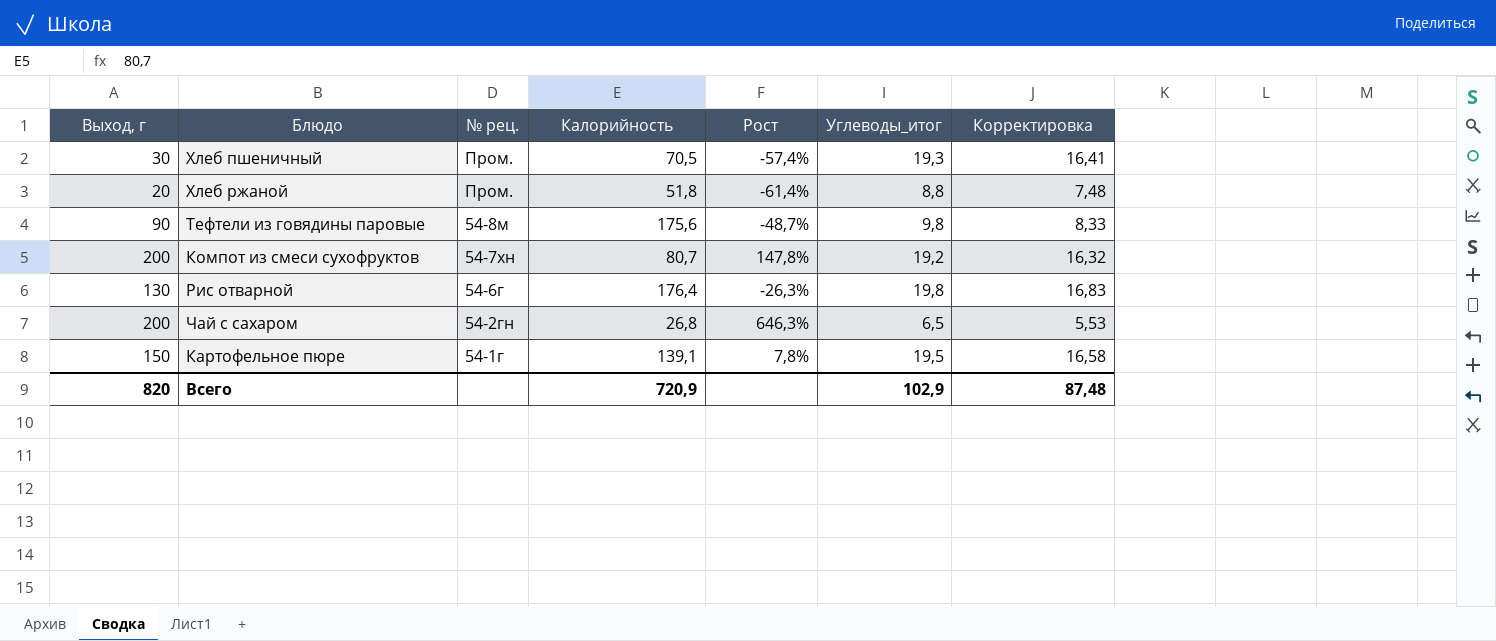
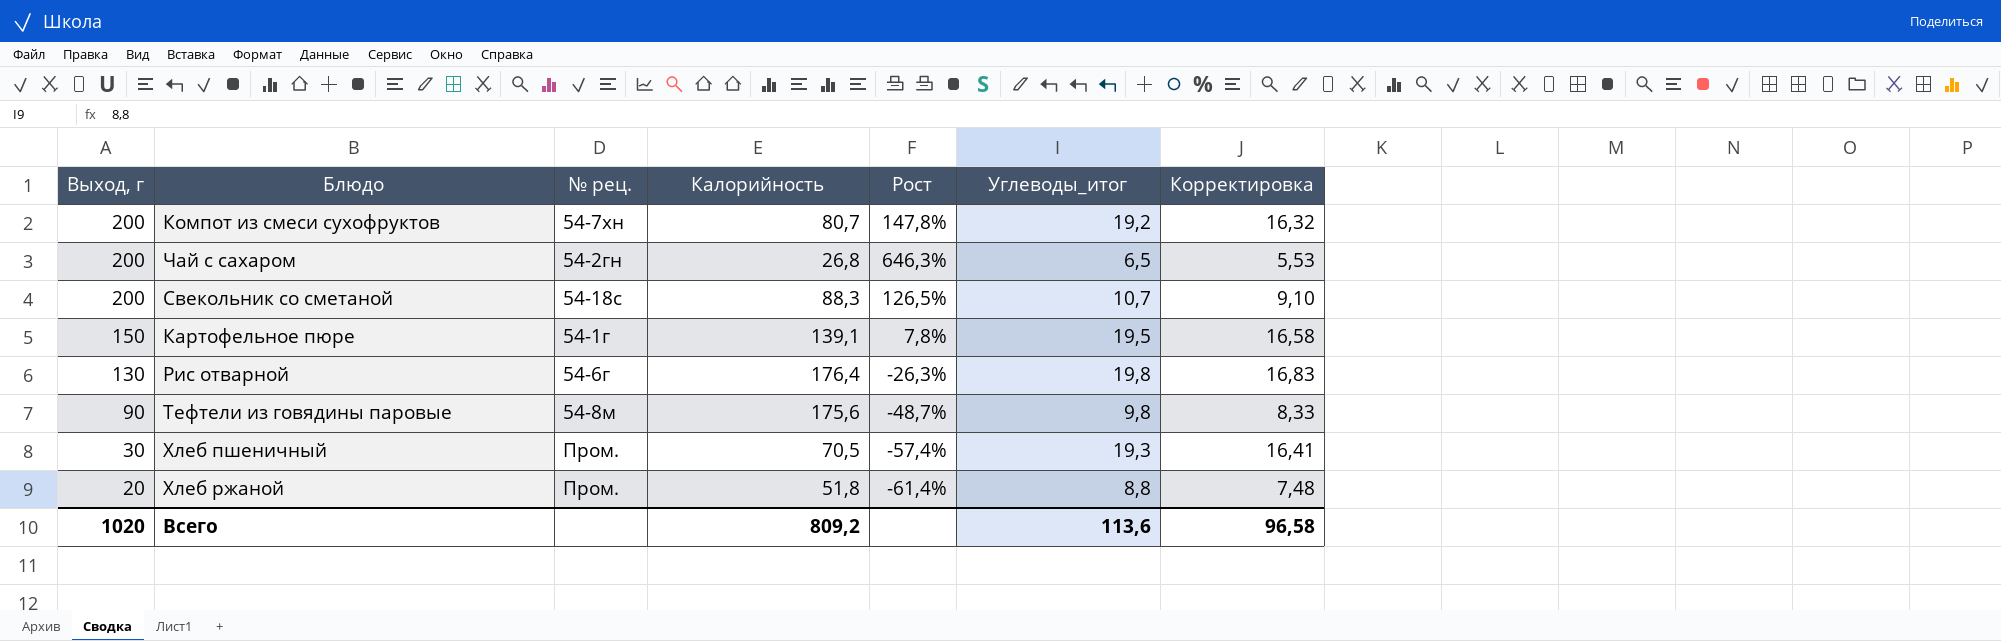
row order: № рец. descending -> Выход, г descending
row Свекольник со сметаной: none -> 200 | 54-18с | 88,3 | 126,5% | 10,7 | 9,10
Всего | Выход, г: 820 -> 1020
Всего | Калорийность: 720,9 -> 809,2
Всего | Углеводы_итог: 102,9 -> 113,6
Всего | Корректировка: 87,48 -> 96,58

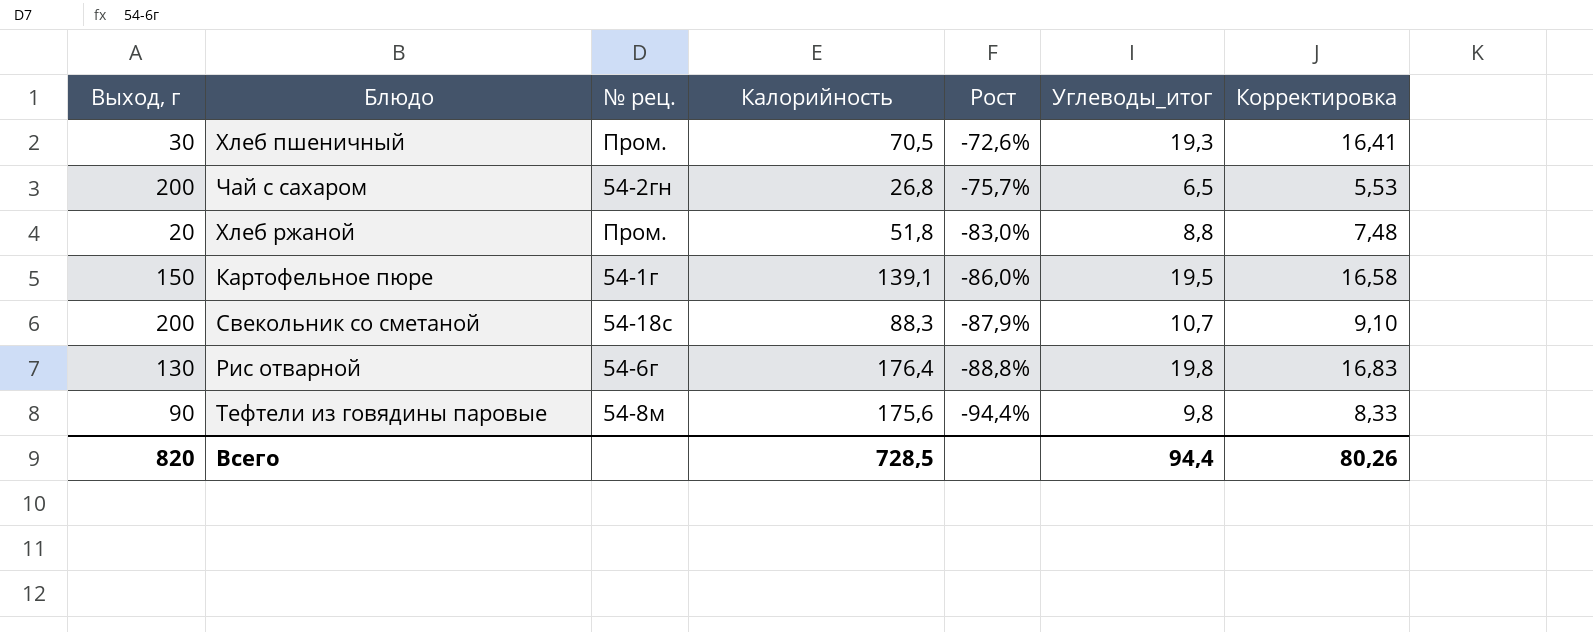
row order: Выход, г descending -> Рост descending
column Рост | formula: ([Выход, г] - [Калорийность]) / [Калорийность] -> ([Углеводы_итог] - [Калорийность]) / [Калорийность]
row Компот из смеси сухофруктов: 200 | 54-7хн | 80,7 | 147,8% | 19,2 | 16,32 -> none
Всего | Выход, г: 1020 -> 820
Всего | Калорийность: 809,2 -> 728,5
Всего | Углеводы_итог: 113,6 -> 94,4
Всего | Корректировка: 96,58 -> 80,26

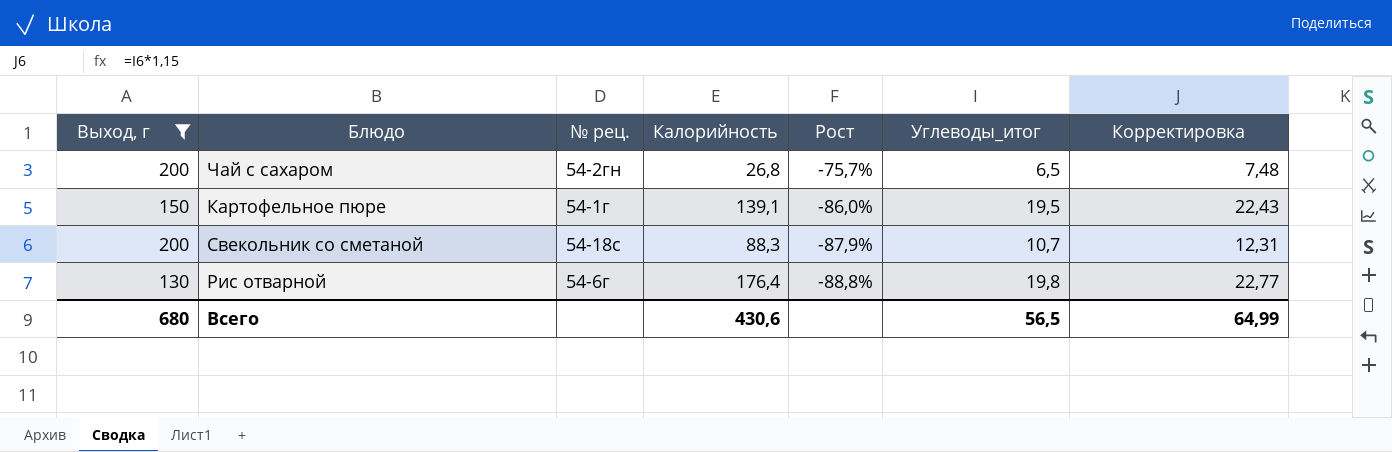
filter: none -> Выход, г >= 130
column Корректировка | formula: [Углеводы_итог] * 0,85 -> [Углеводы_итог] * 1,15
Всего | Выход, г: 820 -> 680
Всего | Калорийность: 728,5 -> 430,6
Всего | Углеводы_итог: 94,4 -> 56,5
Всего | Корректировка: 80,26 -> 64,99

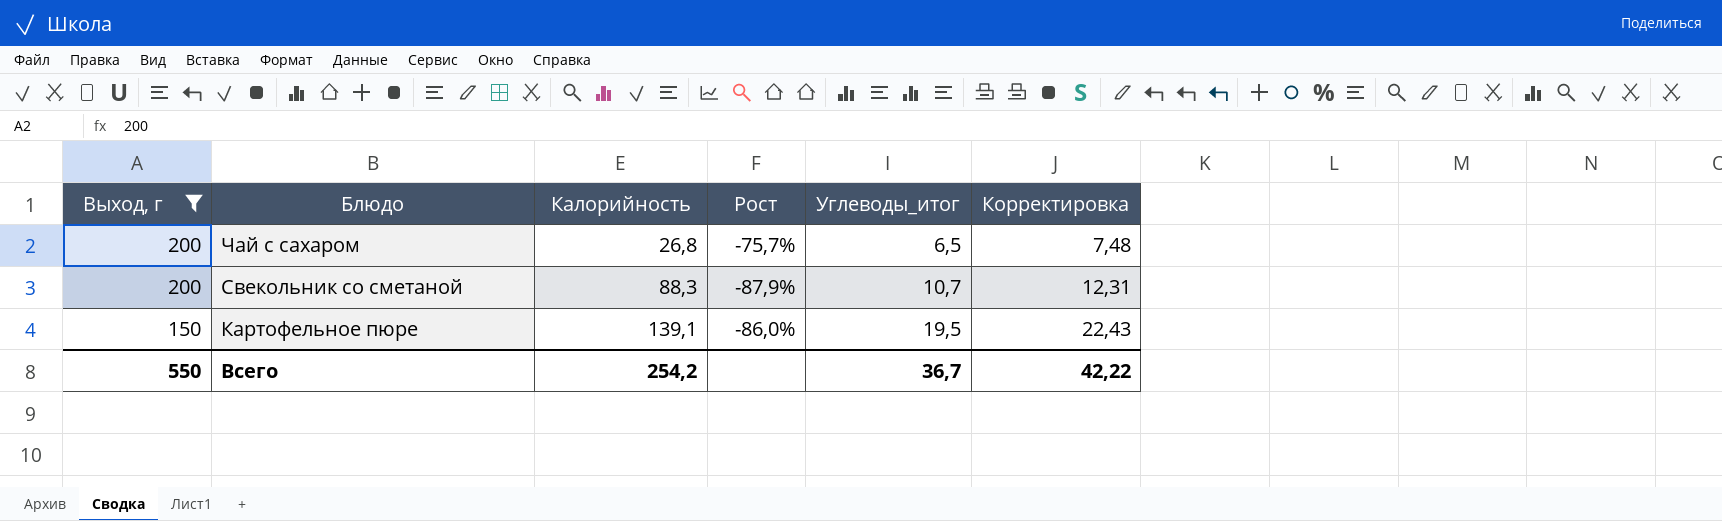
row order: Рост descending -> Выход, г descending
column № рец. | position: 3 -> none
row Рис отварной: 130 | 54-6г | 176,4 | -88,8% | 19,8 | 22,77 -> none
Всего | Выход, г: 680 -> 550
Всего | Калорийность: 430,6 -> 254,2
Всего | Углеводы_итог: 56,5 -> 36,7
Всего | Корректировка: 64,99 -> 42,22

